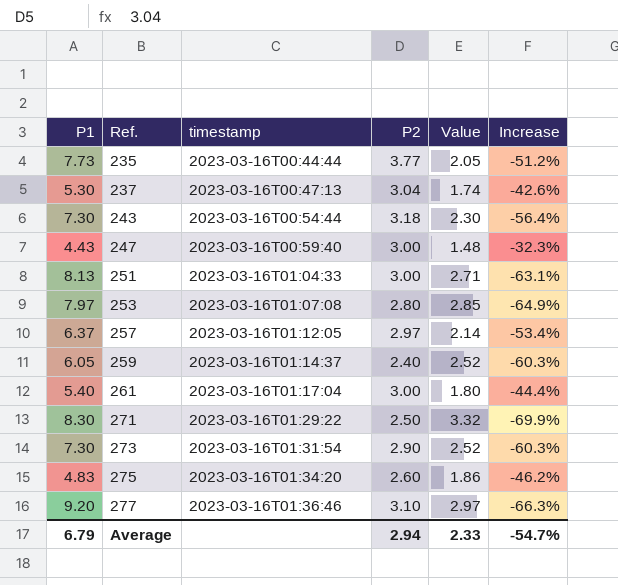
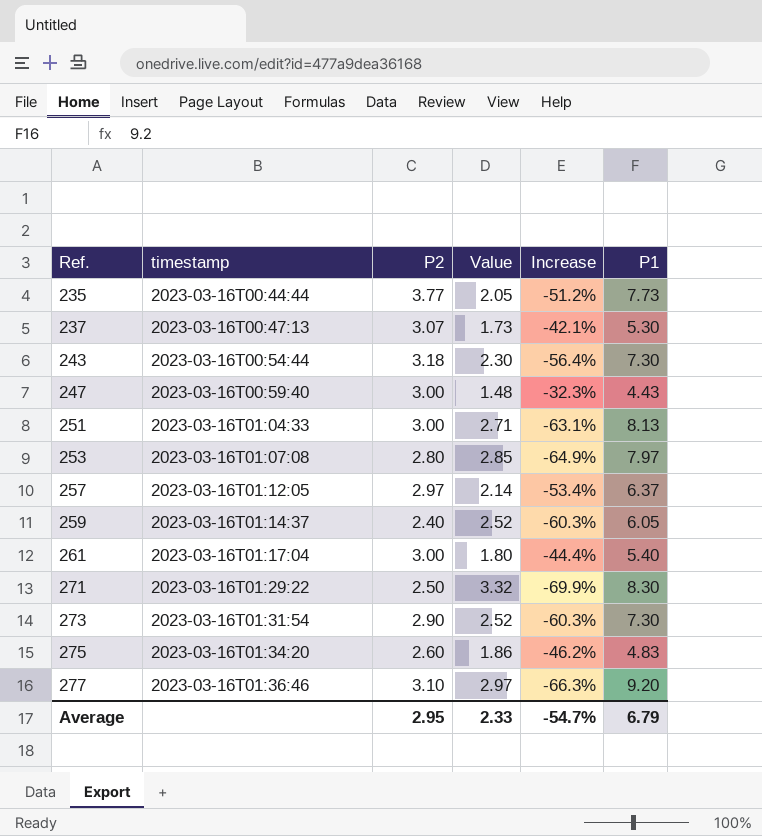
column P1 | position: 1 -> 6
237 | P2: 3.04 -> 3.07
237 | Value: 1.74 -> 1.73
237 | Increase: -42.6% -> -42.1%
Average | P2: 2.94 -> 2.95

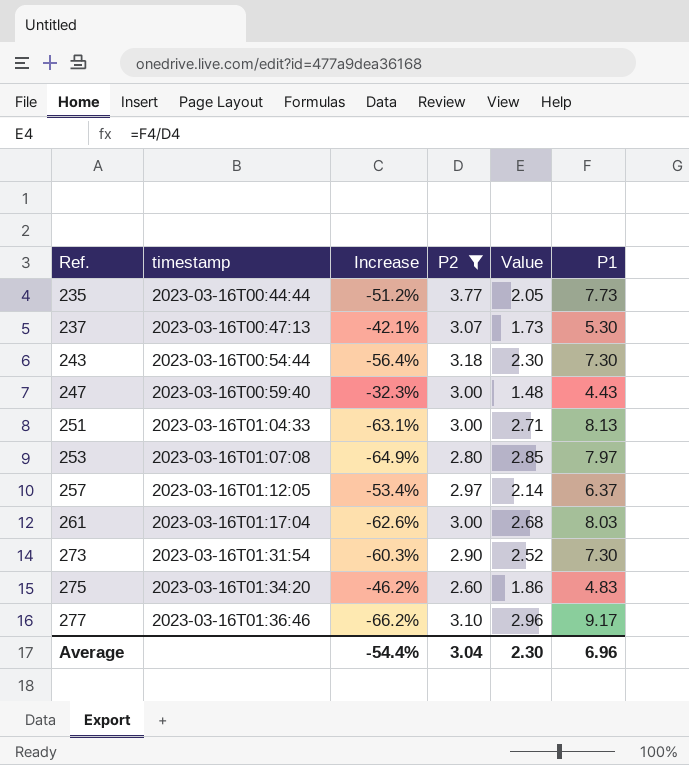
filter: none -> P2 >= 2.60
column Increase | position: 5 -> 3
261 | Increase: -44.4% -> -62.6%
261 | Value: 1.80 -> 2.68
261 | P1: 5.40 -> 8.03
277 | Increase: -66.3% -> -66.2%
277 | Value: 2.97 -> 2.96
277 | P1: 9.20 -> 9.17
Average | Increase: -54.7% -> -54.4%
Average | P2: 2.95 -> 3.04
Average | Value: 2.33 -> 2.30
Average | P1: 6.79 -> 6.96

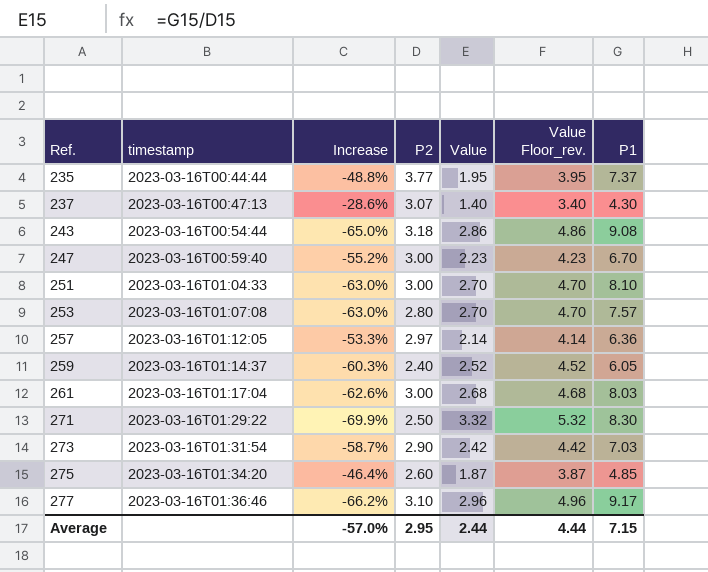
filter: P2 >= 2.60 -> none
column Value Floor_rev. | formula: none -> [Value] + 2
235 | Increase: -51.2% -> -48.8%
235 | Value: 2.05 -> 1.95
235 | P1: 7.73 -> 7.37
237 | Increase: -42.1% -> -28.6%
237 | Value: 1.73 -> 1.40
237 | P1: 5.30 -> 4.30
243 | Increase: -56.4% -> -65.0%
243 | Value: 2.30 -> 2.86
243 | P1: 7.30 -> 9.08
247 | Increase: -32.3% -> -55.2%
247 | Value: 1.48 -> 2.23
247 | P1: 4.43 -> 6.70
251 | Increase: -63.1% -> -63.0%
251 | Value: 2.71 -> 2.70
251 | P1: 8.13 -> 8.10
253 | Increase: -64.9% -> -63.0%
253 | Value: 2.85 -> 2.70
253 | P1: 7.97 -> 7.57
257 | Increase: -53.4% -> -53.3%
257 | P1: 6.37 -> 6.36
273 | Increase: -60.3% -> -58.7%
273 | Value: 2.52 -> 2.42
273 | P1: 7.30 -> 7.03
275 | Increase: -46.2% -> -46.4%
275 | Value: 1.86 -> 1.87
275 | P1: 4.83 -> 4.85
Average | Increase: -54.4% -> -57.0%
Average | P2: 3.04 -> 2.95
Average | Value: 2.30 -> 2.44
Average | P1: 6.96 -> 7.15

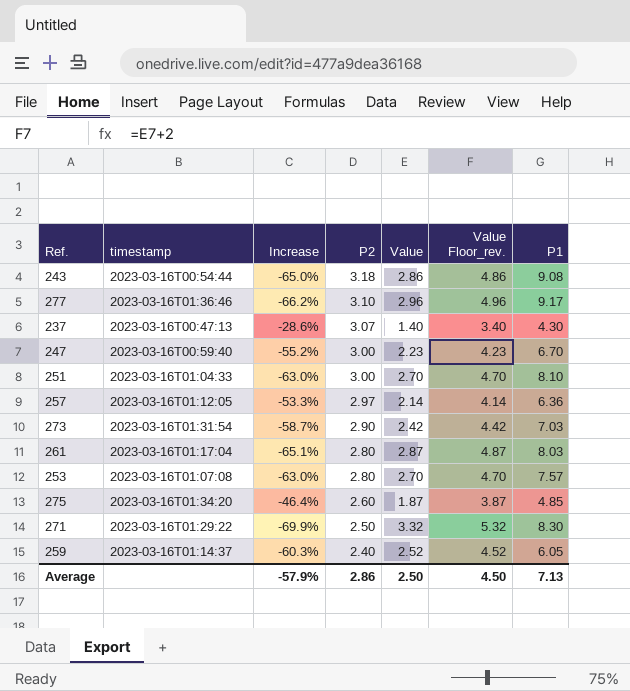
row order: Ref. ascending -> P2 descending
row 235: 2023-03-16T00:44:44 | -48.8% | 3.77 | 1.95 | 3.95 | 7.37 -> none
261 | Increase: -62.6% -> -65.1%
261 | P2: 3.00 -> 2.80
261 | Value: 2.68 -> 2.87
261 | Value Floor_rev.: 4.68 -> 4.87
Average | Increase: -57.0% -> -57.9%
Average | P2: 2.95 -> 2.86
Average | Value: 2.44 -> 2.50
Average | Value Floor_rev.: 4.44 -> 4.50
Average | P1: 7.15 -> 7.13

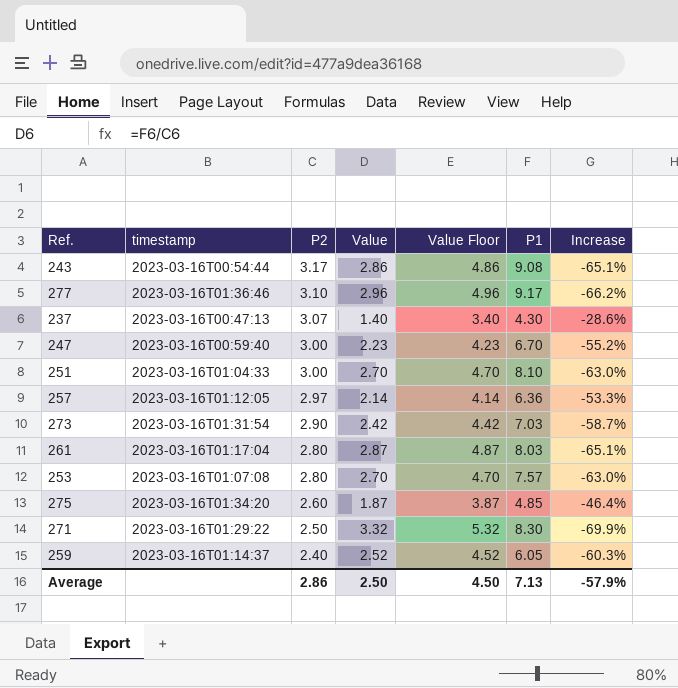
column name: Value Floor_rev. -> Value Floor
column Increase | position: 3 -> 7
243 | P2: 3.18 -> 3.17
243 | Increase: -65.0% -> -65.1%

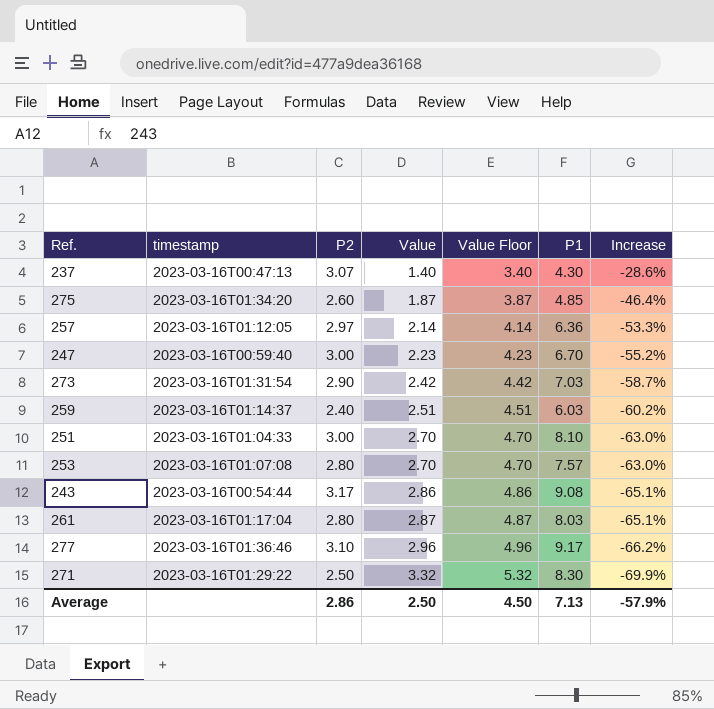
row order: P2 descending -> Value ascending
259 | Value: 2.52 -> 2.51
259 | Value Floor: 4.52 -> 4.51
259 | P1: 6.05 -> 6.03
259 | Increase: -60.3% -> -60.2%

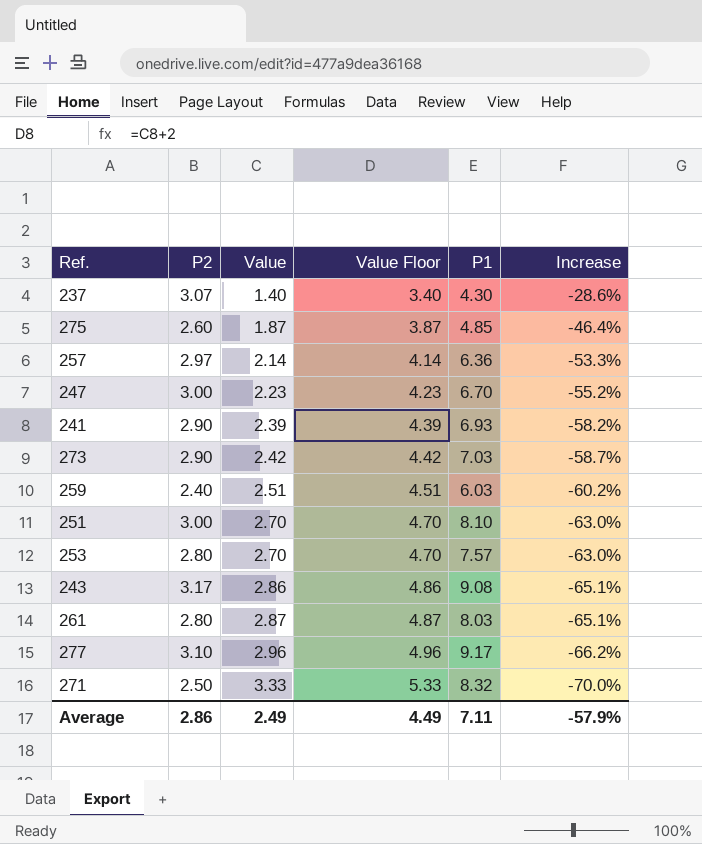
column timestamp | position: 2 -> none
row 241: none -> 2.90 | 2.39 | 4.39 | 6.93 | -58.2%
271 | Value: 3.32 -> 3.33
271 | Value Floor: 5.32 -> 5.33
271 | P1: 8.30 -> 8.32
271 | Increase: -69.9% -> -70.0%
Average | Value: 2.50 -> 2.49
Average | Value Floor: 4.50 -> 4.49
Average | P1: 7.13 -> 7.11

